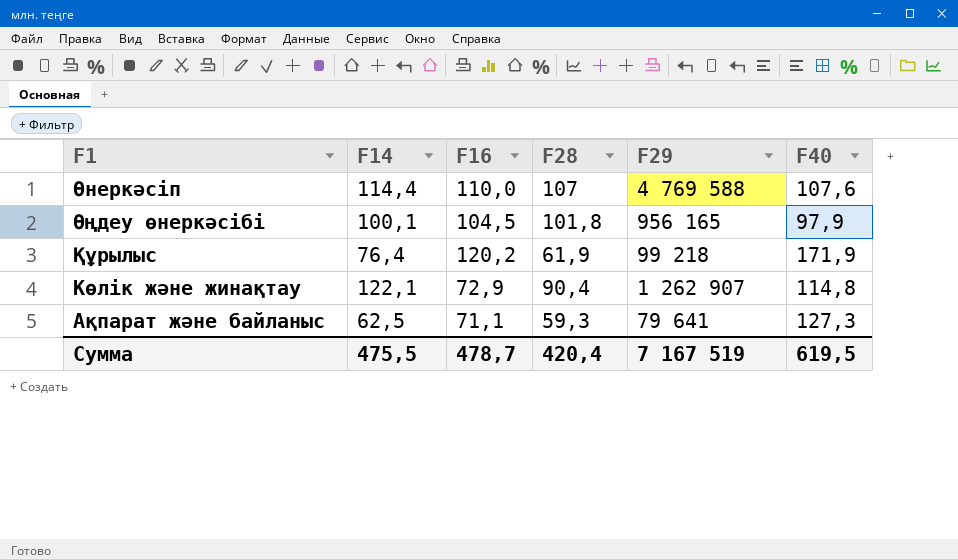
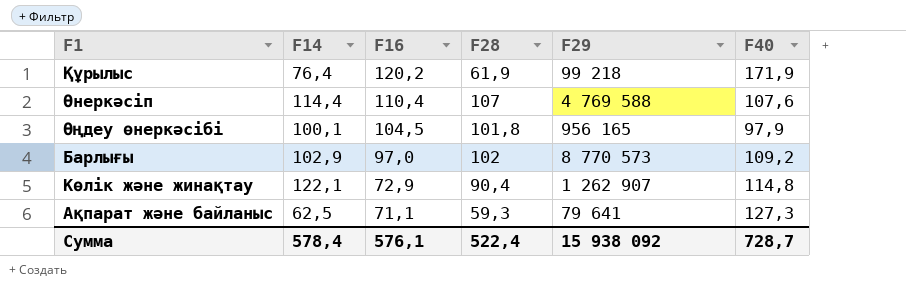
row order: none -> F16 descending
Өнеркәсіп | F16: 110,0 -> 110,4
row Барлығы: none -> 102,9 | 97,0 | 102 | 8 770 573 | 109,2
Сумма | F14: 475,5 -> 578,4
Сумма | F16: 478,7 -> 576,1
Сумма | F28: 420,4 -> 522,4
Сумма | F29: 7 167 519 -> 15 938 092
Сумма | F40: 619,5 -> 728,7

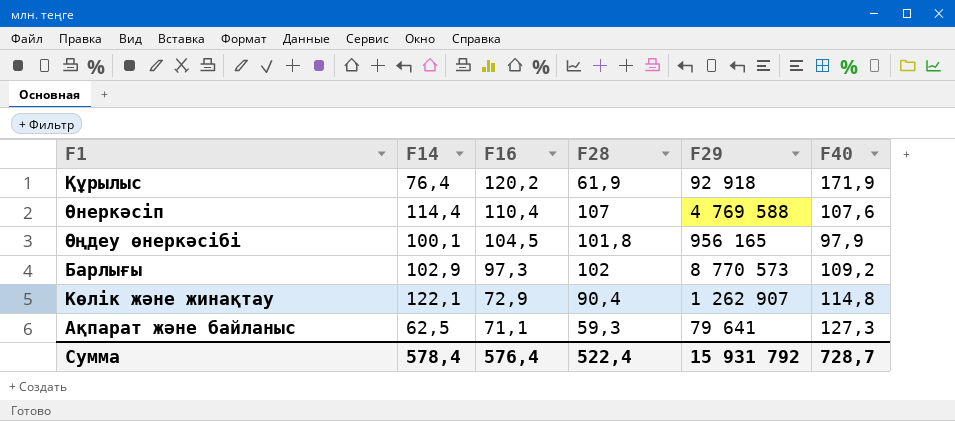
Құрылыс | F29: 99 218 -> 92 918
Барлығы | F16: 97,0 -> 97,3
Сумма | F16: 576,1 -> 576,4
Сумма | F29: 15 938 092 -> 15 931 792

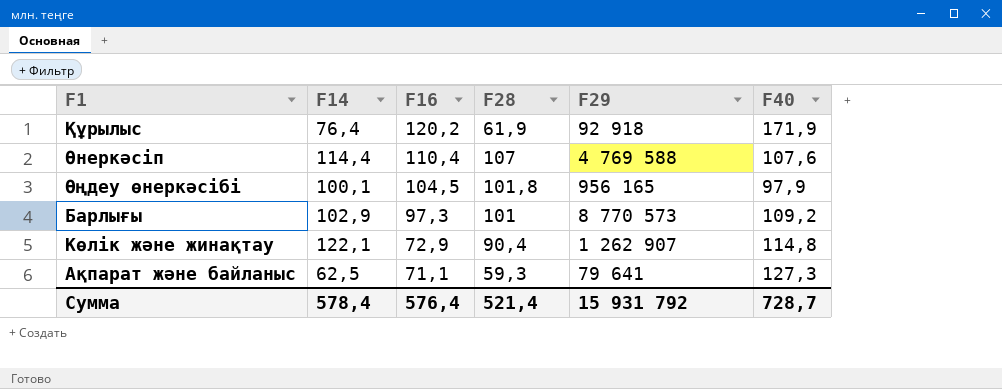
Барлығы | F28: 102 -> 101
Сумма | F28: 522,4 -> 521,4

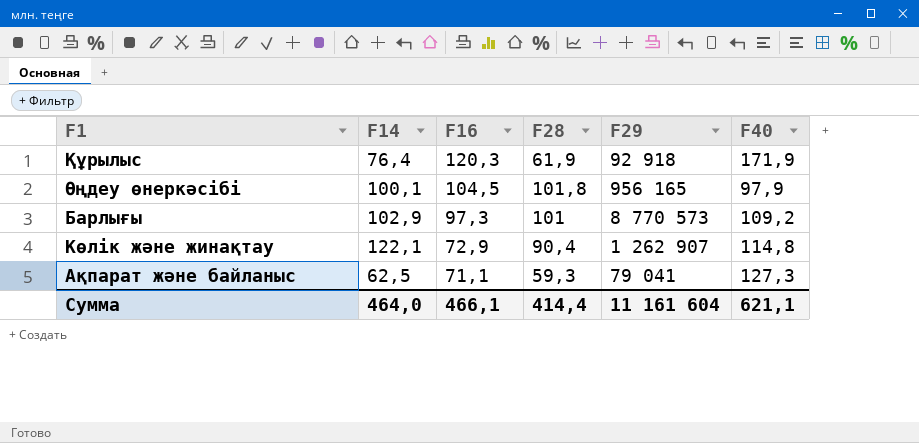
row Өнеркәсіп: 114,4 | 110,4 | 107 | 4 769 588 | 107,6 -> none
Құрылыс | F16: 120,2 -> 120,3
Ақпарат және байланыс | F29: 79 641 -> 79 041
Сумма | F14: 578,4 -> 464,0
Сумма | F16: 576,4 -> 466,1
Сумма | F28: 521,4 -> 414,4
Сумма | F29: 15 931 792 -> 11 161 604
Сумма | F40: 728,7 -> 621,1

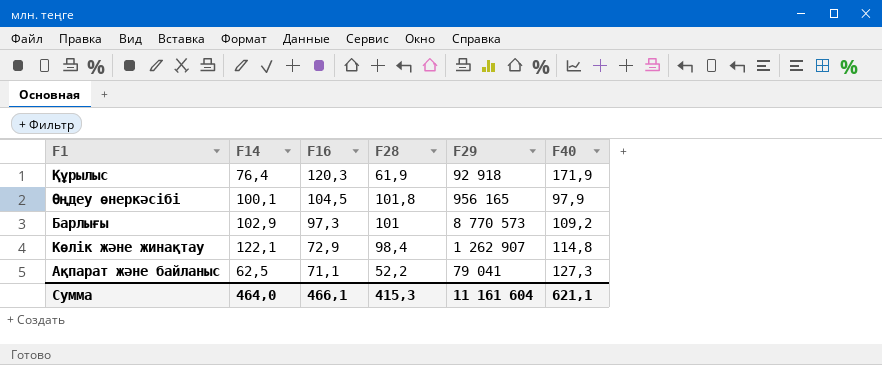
Көлік және жинақтау | F28: 90,4 -> 98,4
Ақпарат және байланыс | F28: 59,3 -> 52,2
Сумма | F28: 414,4 -> 415,3

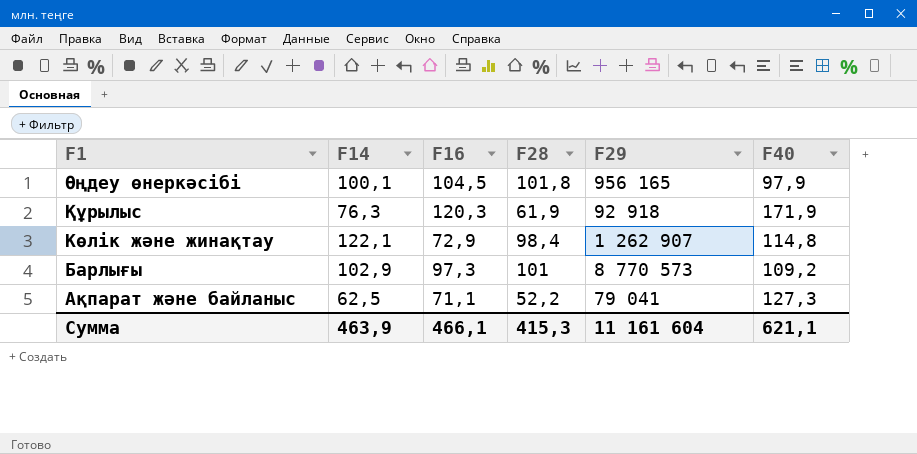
row order: F16 descending -> F1 descending
Құрылыс | F14: 76,4 -> 76,3
Сумма | F14: 464,0 -> 463,9

